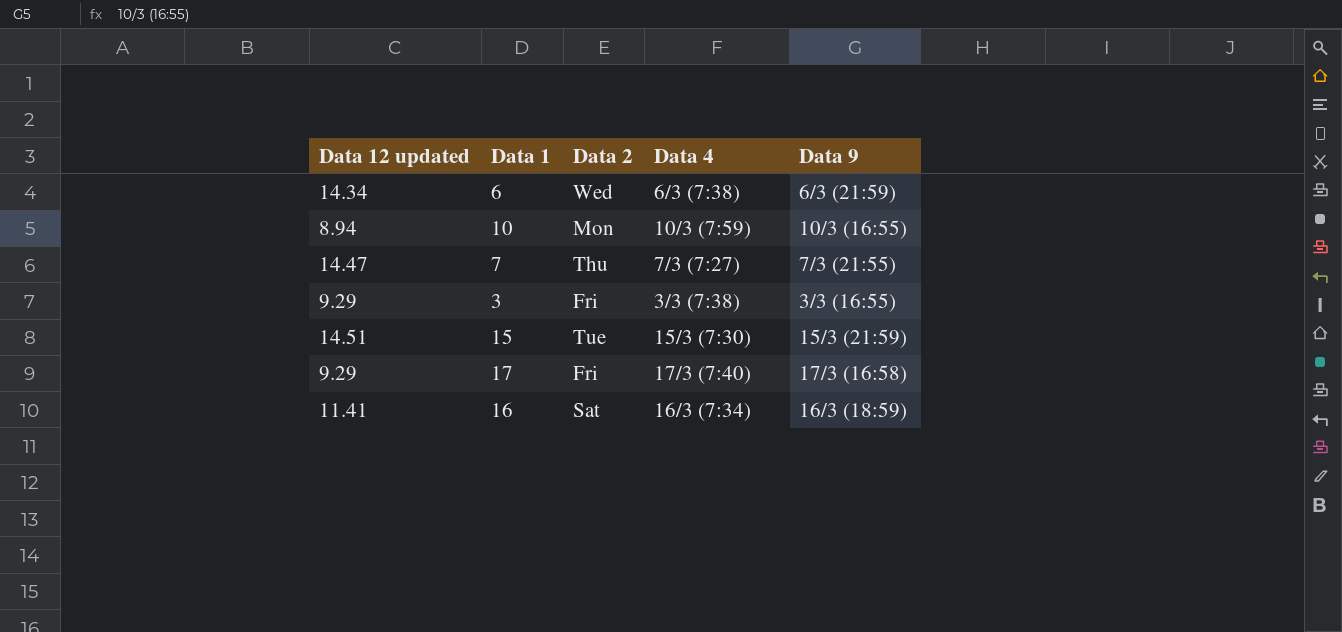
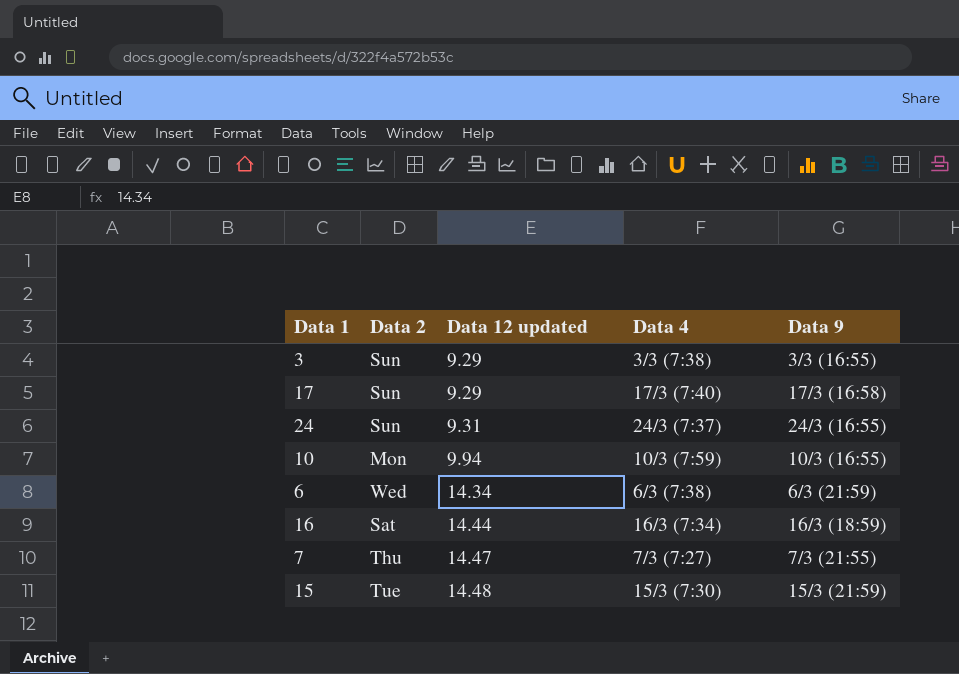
row order: none -> Data 12 updated ascending
column Data 12 updated | position: 1 -> 3
3 | Data 2: Fri -> Sun
17 | Data 2: Fri -> Sun
row 24: none -> Sun | 9.31 | 24/3 (7:37) | 24/3 (16:55)
10 | Data 12 updated: 8.94 -> 9.94
16 | Data 12 updated: 11.41 -> 14.44
15 | Data 12 updated: 14.51 -> 14.48

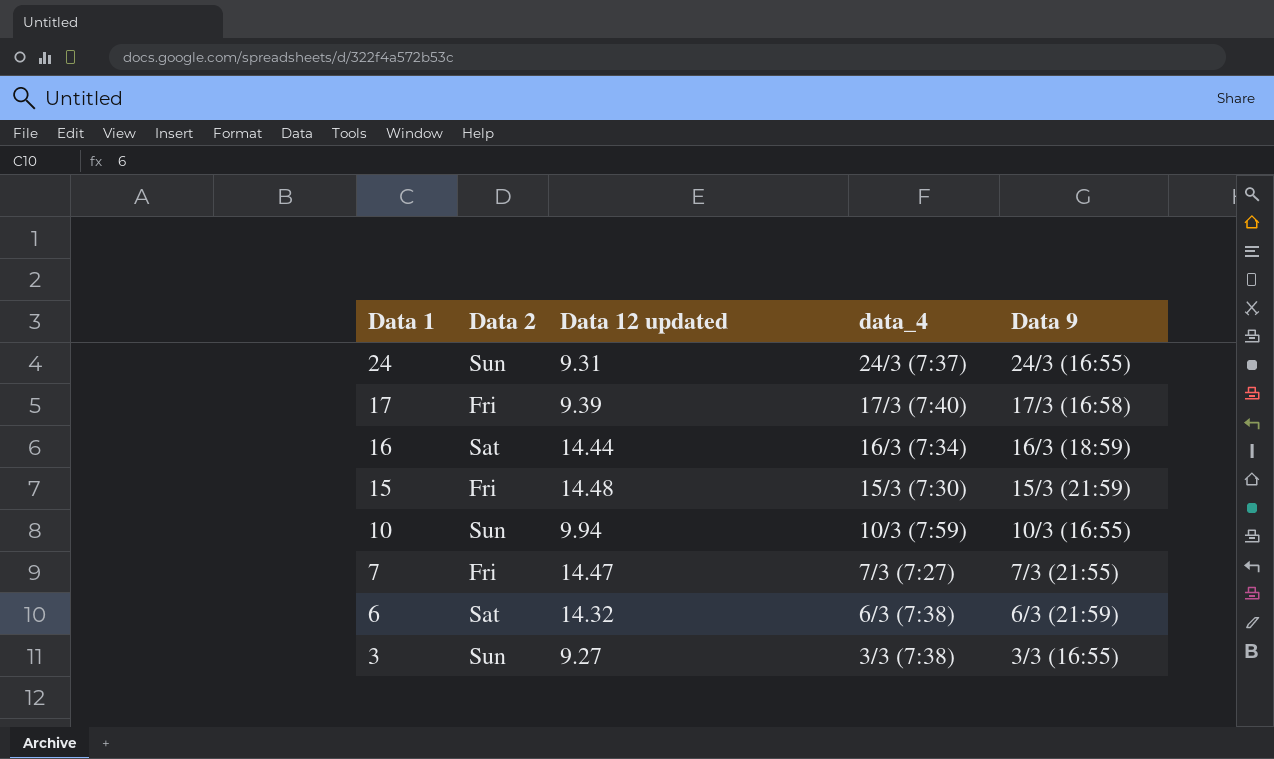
row order: Data 12 updated ascending -> Data 1 descending
column name: Data 4 -> data_4
17 | Data 2: Sun -> Fri
17 | Data 12 updated: 9.29 -> 9.39
15 | Data 2: Tue -> Fri
10 | Data 2: Mon -> Sun
7 | Data 2: Thu -> Fri
6 | Data 2: Wed -> Sat
6 | Data 12 updated: 14.34 -> 14.32
3 | Data 12 updated: 9.29 -> 9.27

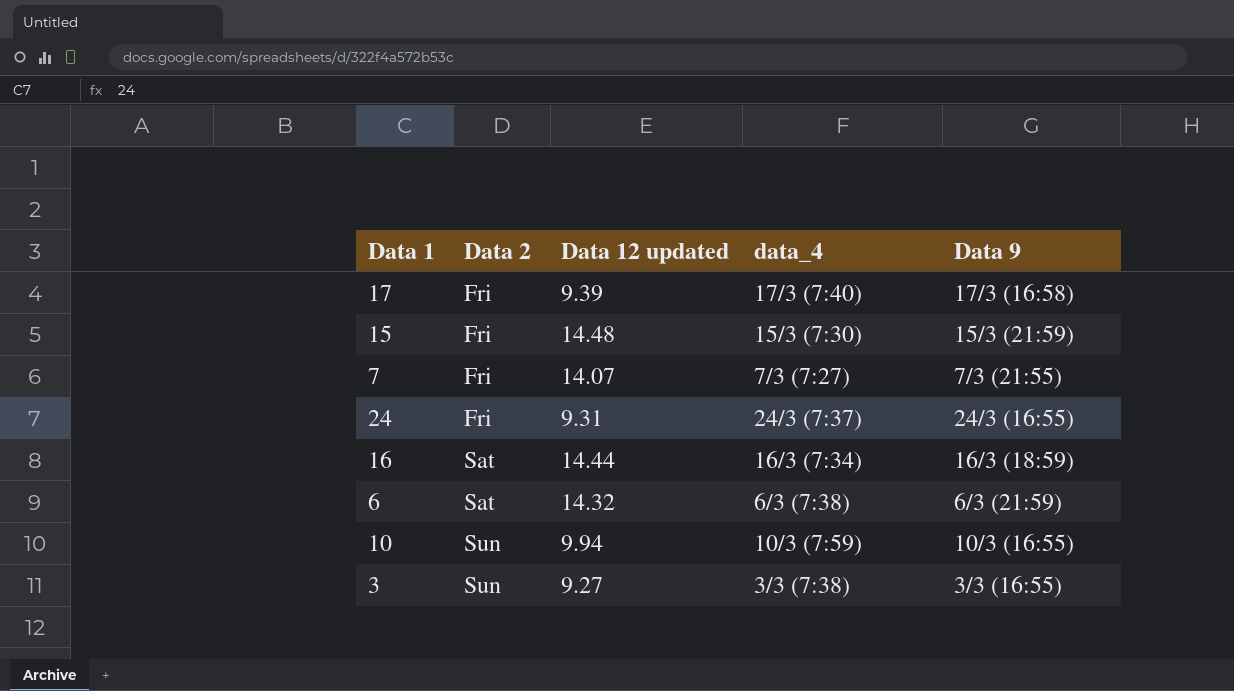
row order: Data 1 descending -> Data 2 ascending
7 | Data 12 updated: 14.47 -> 14.07
24 | Data 2: Sun -> Fri

